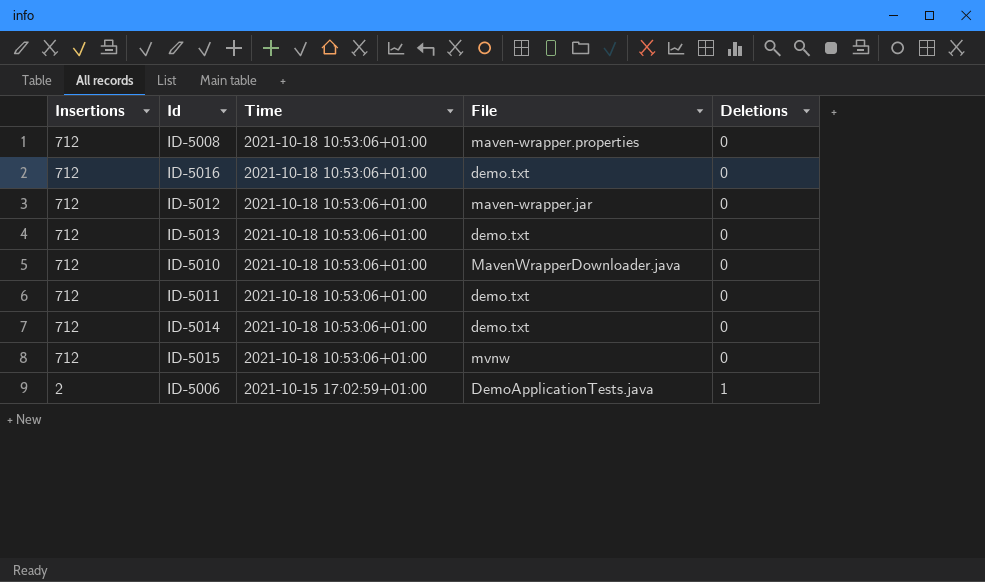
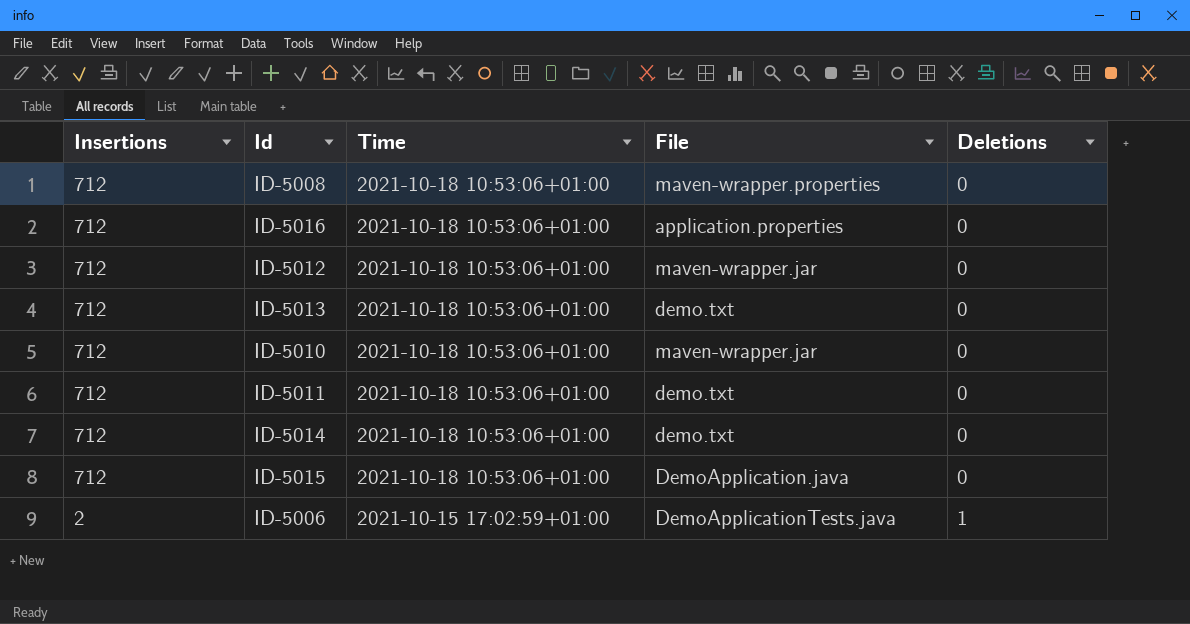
ID-5016 | File: demo.txt -> application.properties
ID-5010 | File: MavenWrapperDownloader.java -> maven-wrapper.jar
ID-5015 | File: mvnw -> DemoApplication.java

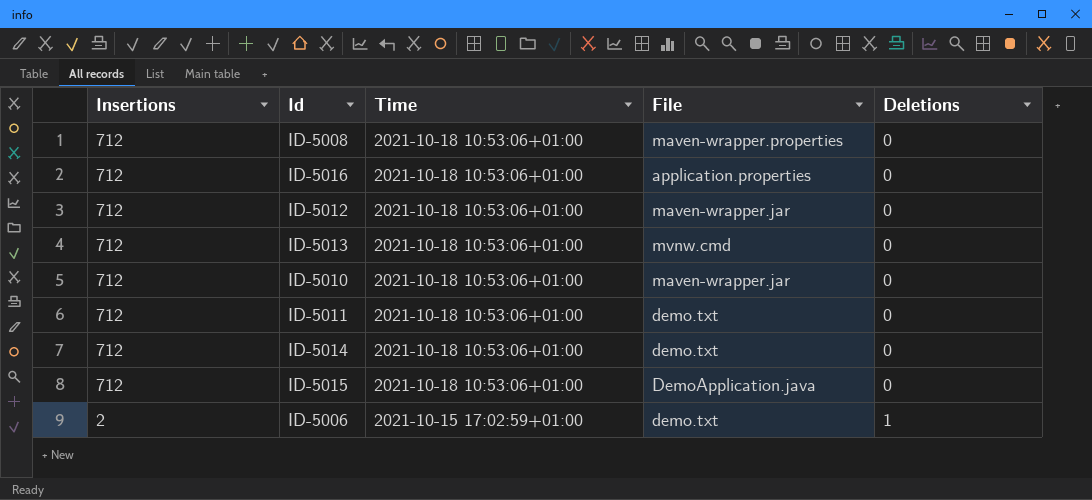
ID-5013 | File: demo.txt -> mvnw.cmd
ID-5006 | File: DemoApplicationTests.java -> demo.txt

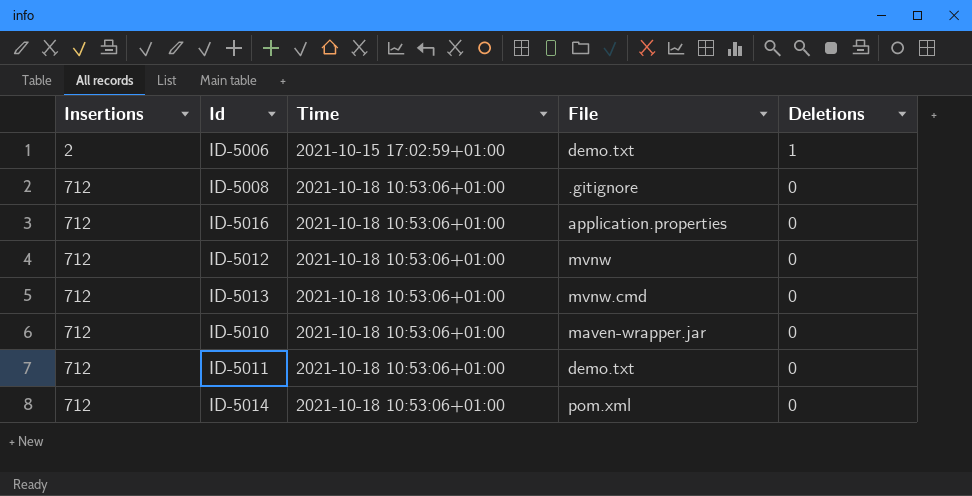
row order: Insertions descending -> Insertions ascending
row ID-5015: 712 | 2021-10-18 10:53:06+01:00 | DemoApplication.java | 0 -> none
ID-5008 | File: maven-wrapper.properties -> .gitignore
ID-5012 | File: maven-wrapper.jar -> mvnw
ID-5014 | File: demo.txt -> pom.xml

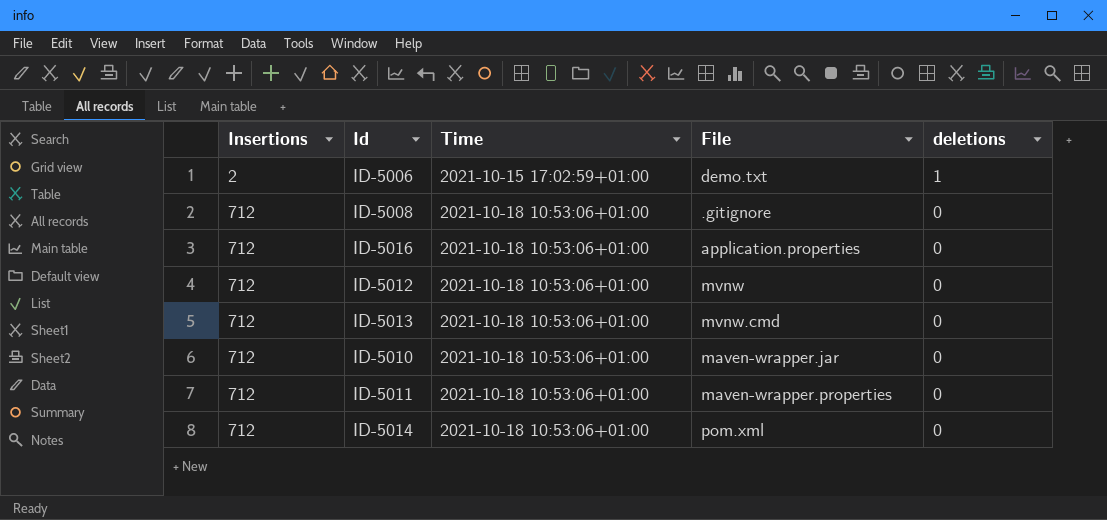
column name: Deletions -> deletions
ID-5011 | File: demo.txt -> maven-wrapper.properties

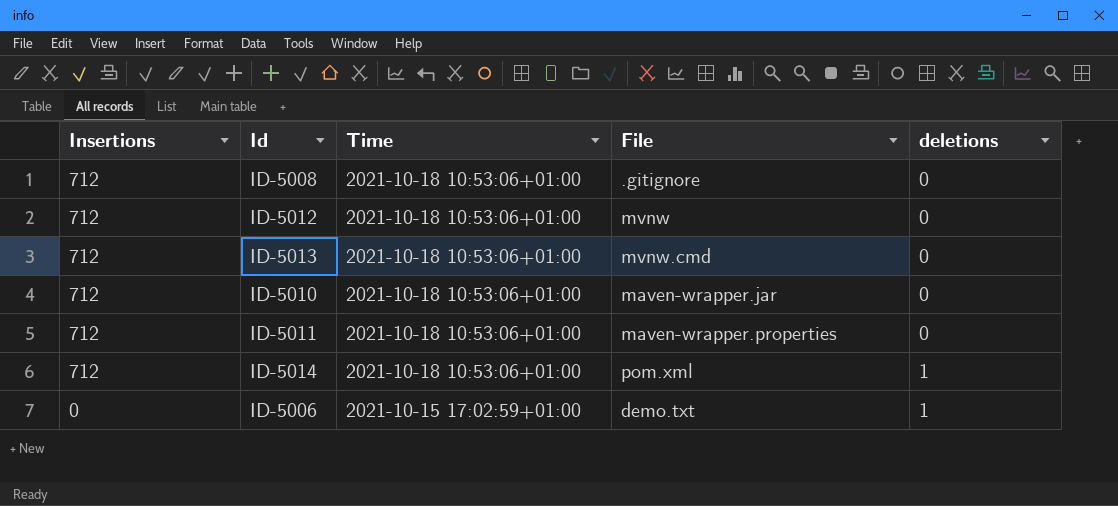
row order: Insertions ascending -> Insertions descending
row ID-5016: 712 | 2021-10-18 10:53:06+01:00 | application.properties | 0 -> none
ID-5014 | deletions: 0 -> 1
ID-5006 | Insertions: 2 -> 0

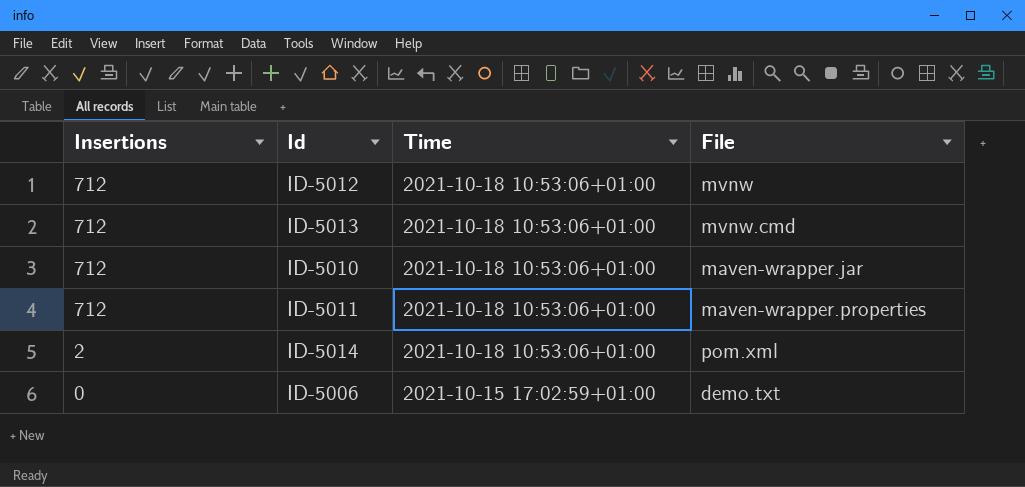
column deletions | position: 5 -> none
row ID-5008: 712 | 2021-10-18 10:53:06+01:00 | .gitignore | 0 -> none
ID-5014 | Insertions: 712 -> 2

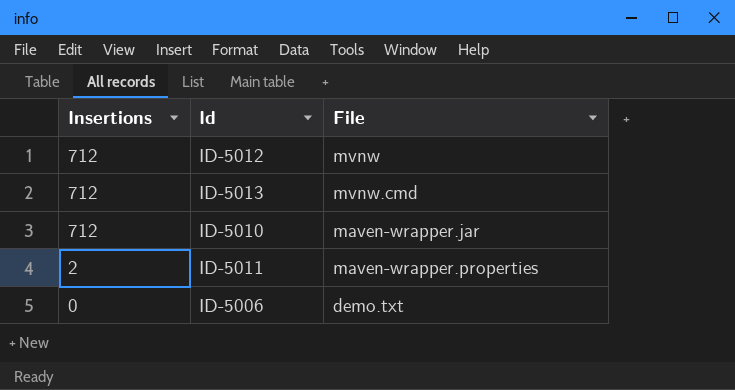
column Time | position: 3 -> none
row ID-5014: 2 | 2021-10-18 10:53:06+01:00 | pom.xml -> none
ID-5011 | Insertions: 712 -> 2

